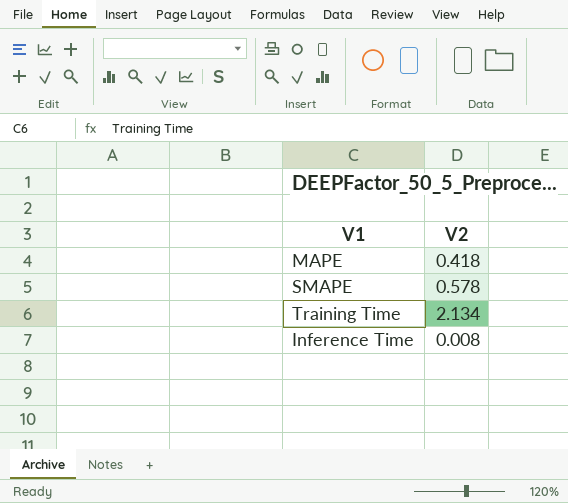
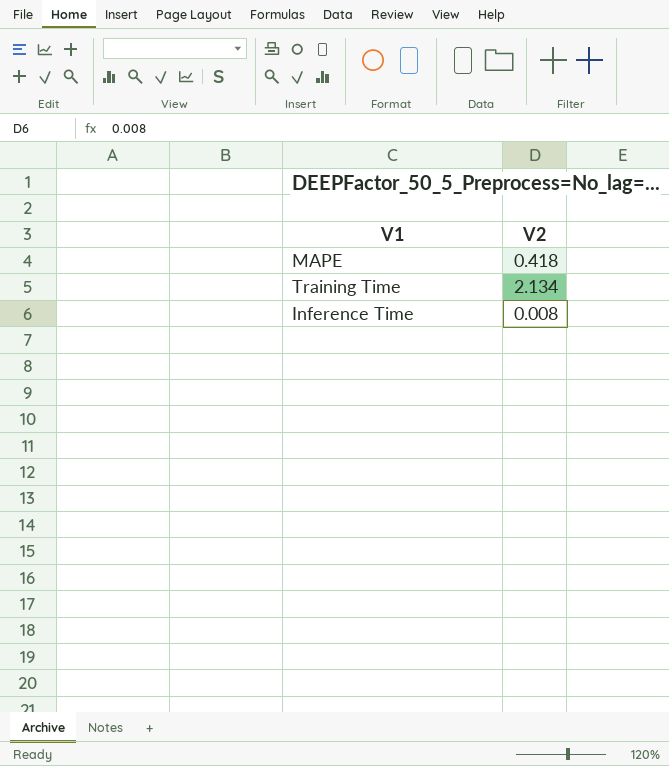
row SMAPE: 0.578 -> none

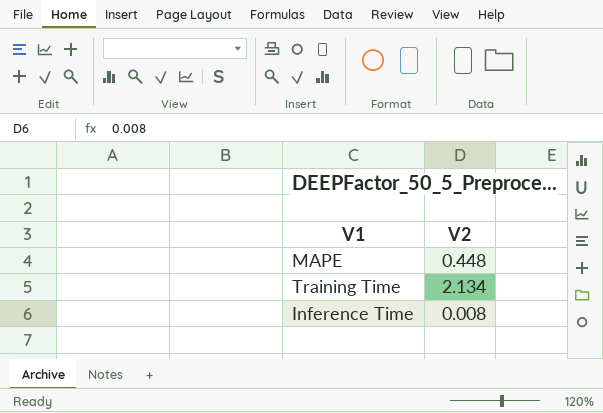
MAPE | V2: 0.418 -> 0.448

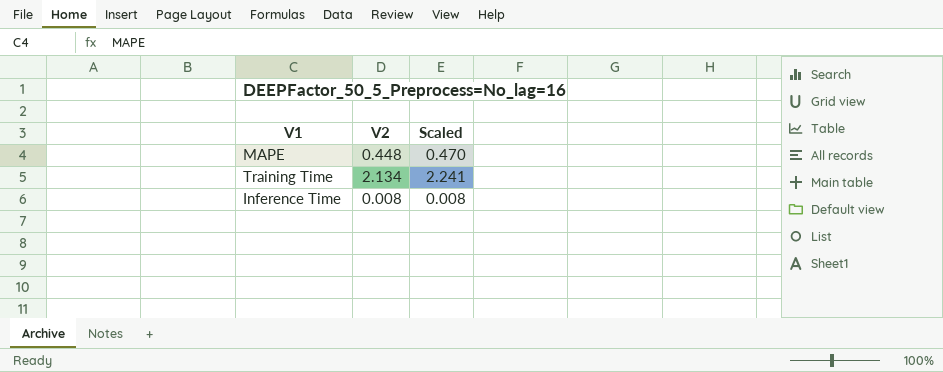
column Scaled | formula: none -> [V2] * 1.05

